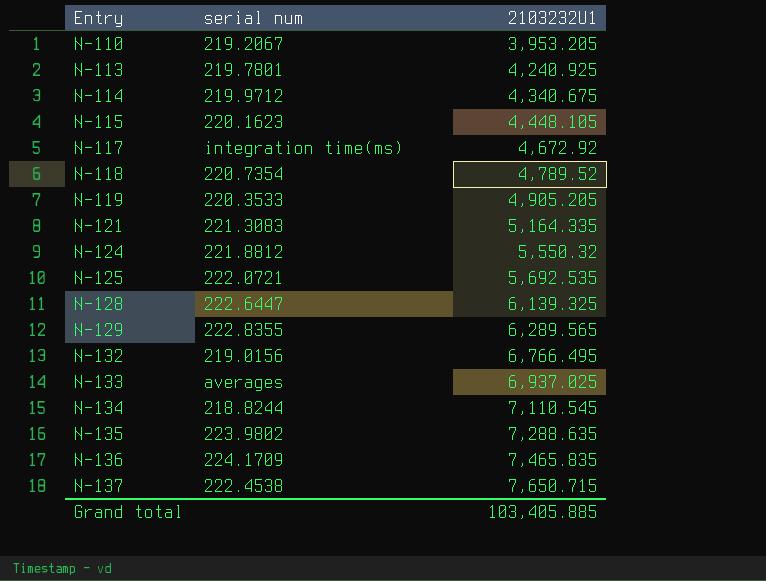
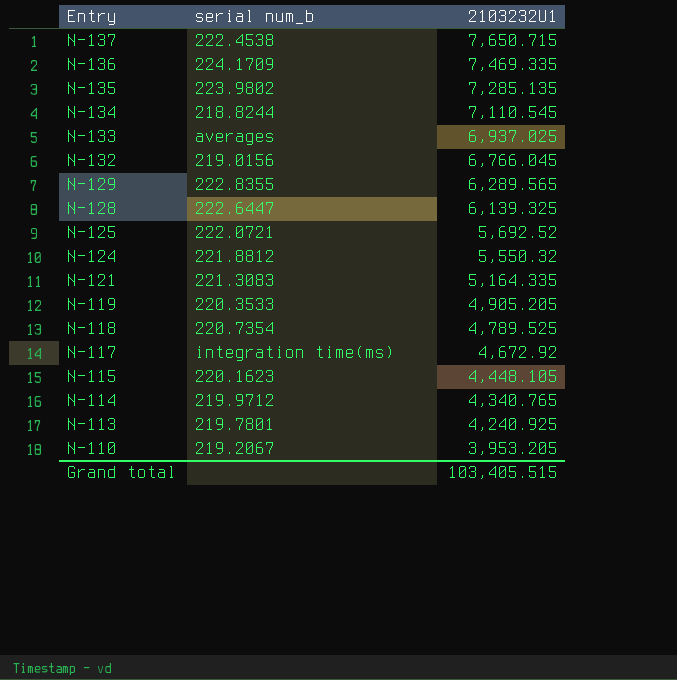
row order: Entry ascending -> Entry descending
column name: serial num -> serial num_b
N-136 | 2103232U1: 7,465.835 -> 7,469.335
N-135 | 2103232U1: 7,288.635 -> 7,285.135
N-132 | 2103232U1: 6,766.495 -> 6,766.045
N-125 | 2103232U1: 5,692.535 -> 5,692.52
N-118 | 2103232U1: 4,789.52 -> 4,789.525
N-114 | 2103232U1: 4,340.675 -> 4,340.765
Grand total | 2103232U1: 103,405.885 -> 103,405.515

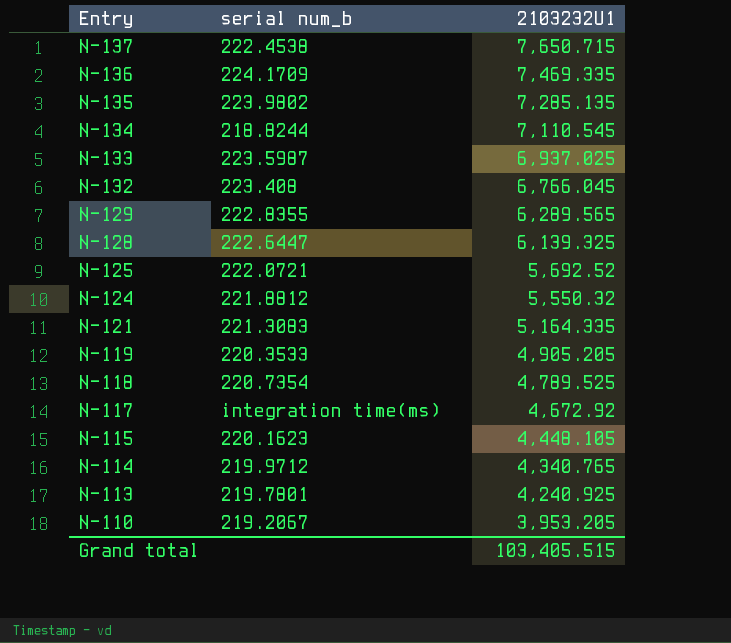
N-133 | serial num_b: averages -> 223.5987
N-132 | serial num_b: 219.0156 -> 223.408

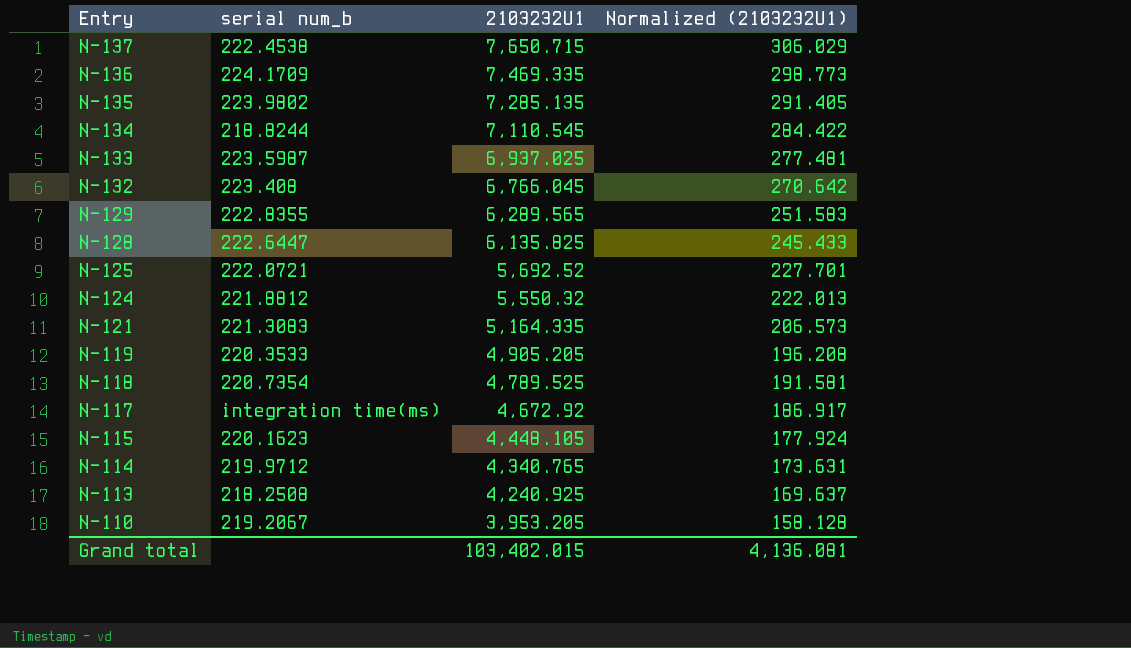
column Normalized (2103232U1) | formula: none -> [2103232U1] * 0.04
N-128 | 2103232U1: 6,139.325 -> 6,135.825
N-113 | serial num_b: 219.7801 -> 218.2508
Grand total | 2103232U1: 103,405.515 -> 103,402.015

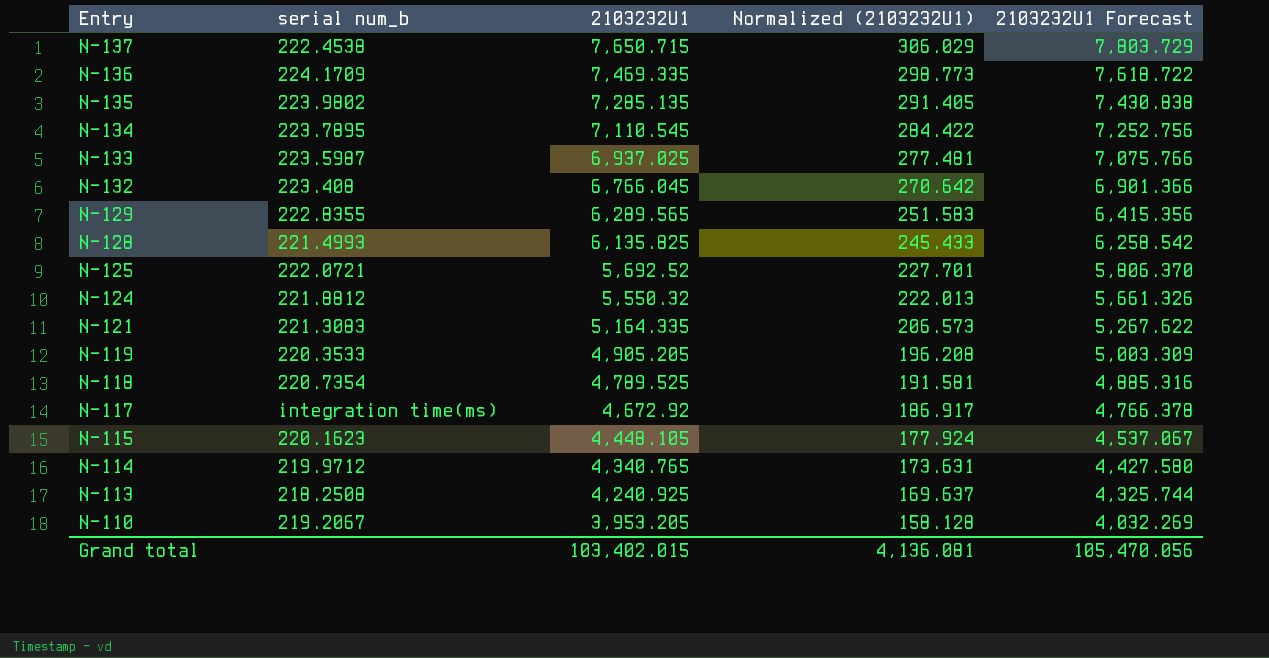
column 2103232U1 Forecast | formula: none -> [2103232U1] * 1.02
N-134 | serial num_b: 218.8244 -> 223.7895
N-128 | serial num_b: 222.6447 -> 221.4993

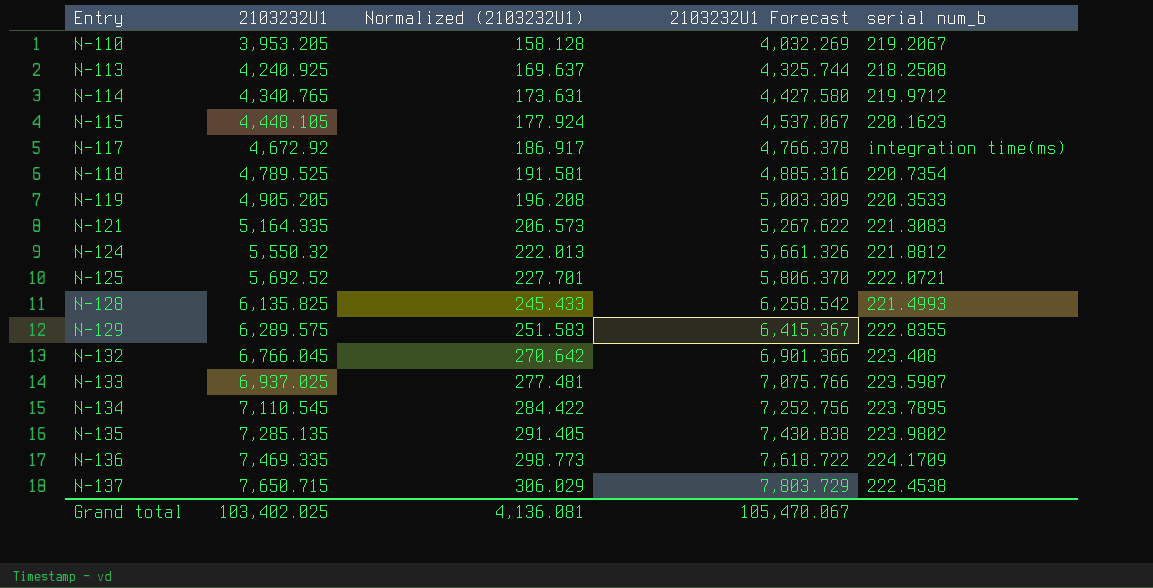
row order: Entry descending -> Entry ascending
column serial num_b | position: 2 -> 5
N-129 | 2103232U1: 6,289.565 -> 6,289.575
N-129 | 2103232U1 Forecast: 6,415.356 -> 6,415.367
Grand total | 2103232U1: 103,402.015 -> 103,402.025
Grand total | 2103232U1 Forecast: 105,470.056 -> 105,470.067

